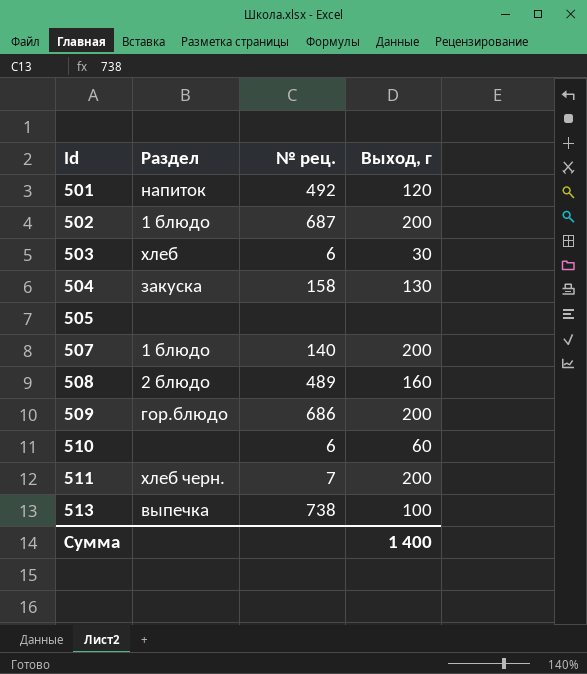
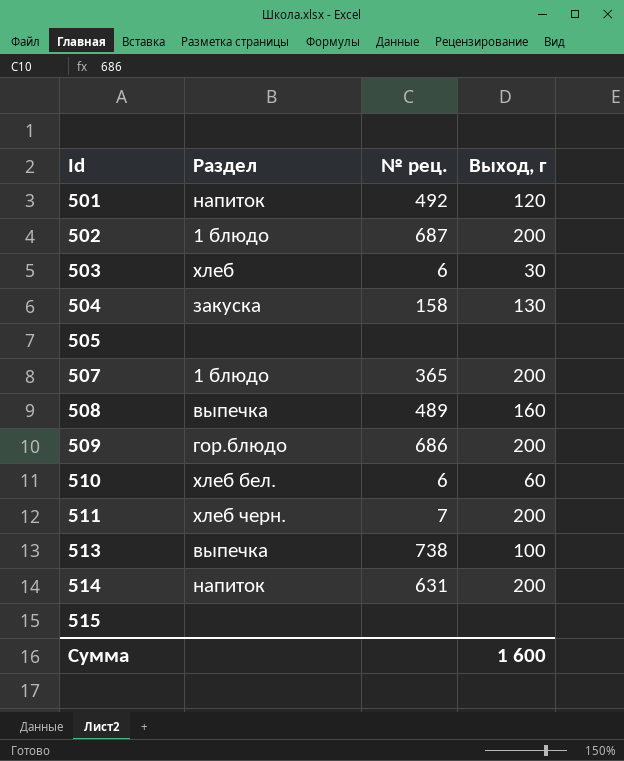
507 | № рец.: 140 -> 365
508 | Раздел: 2 блюдо -> выпечка
510 | Раздел: none -> хлеб бел.
row 514: none -> напиток | 631 | 200
row 515: none -> none | none | none
Сумма | Выход, г: 1 400 -> 1 600

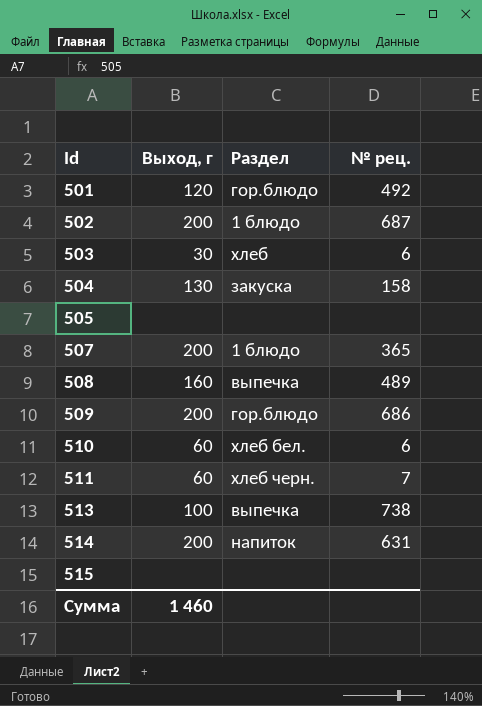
column Выход, г | position: 4 -> 2
501 | Раздел: напиток -> гор.блюдо
511 | Выход, г: 200 -> 60
Сумма | Выход, г: 1 600 -> 1 460

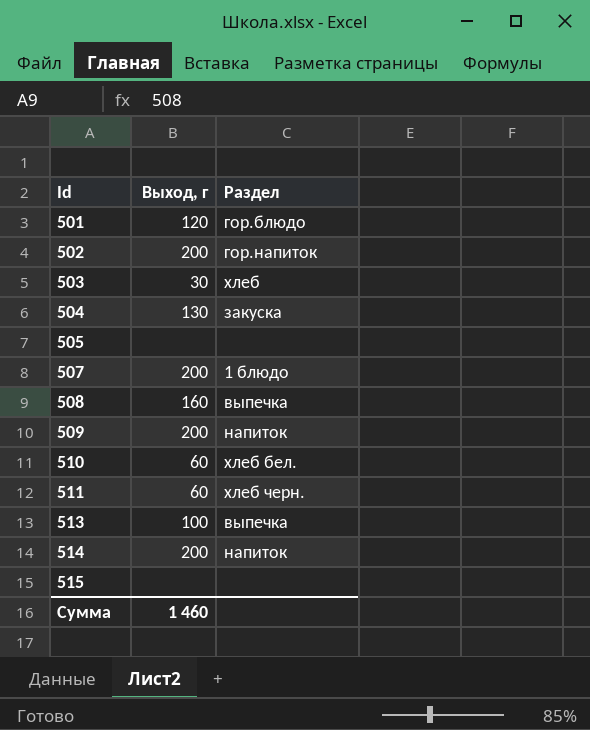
column № рец. | position: 4 -> none
502 | Раздел: 1 блюдо -> гор.напиток
509 | Раздел: гор.блюдо -> напиток

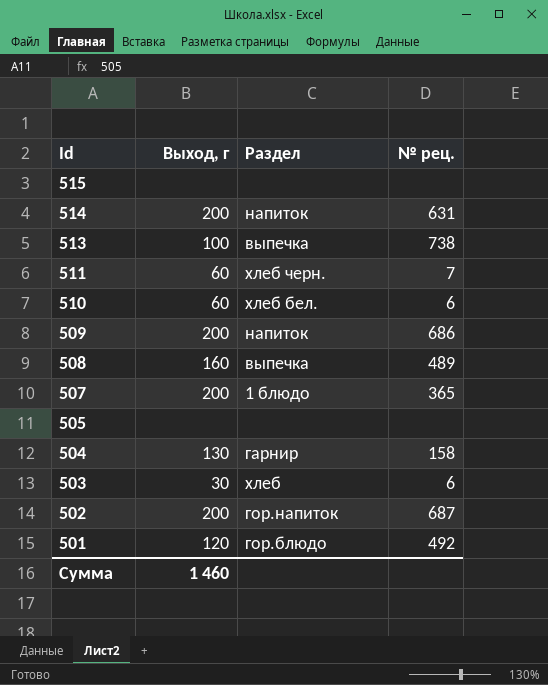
row order: Id ascending -> Id descending
column № рец. | position: none -> 4
504 | Раздел: закуска -> гарнир

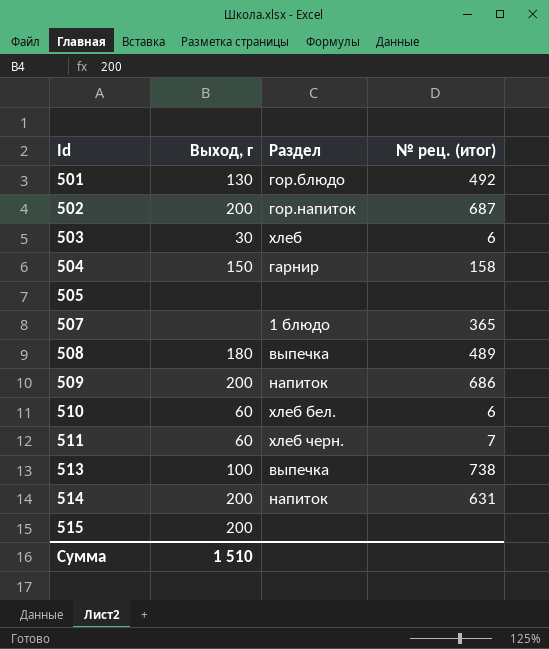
row order: Id descending -> Id ascending
column name: № рец. -> № рец. (итог)
501 | Выход, г: 120 -> 130
504 | Выход, г: 130 -> 150
507 | Выход, г: 200 -> none
508 | Выход, г: 160 -> 180
515 | Выход, г: none -> 200
Сумма | Выход, г: 1 460 -> 1 510

